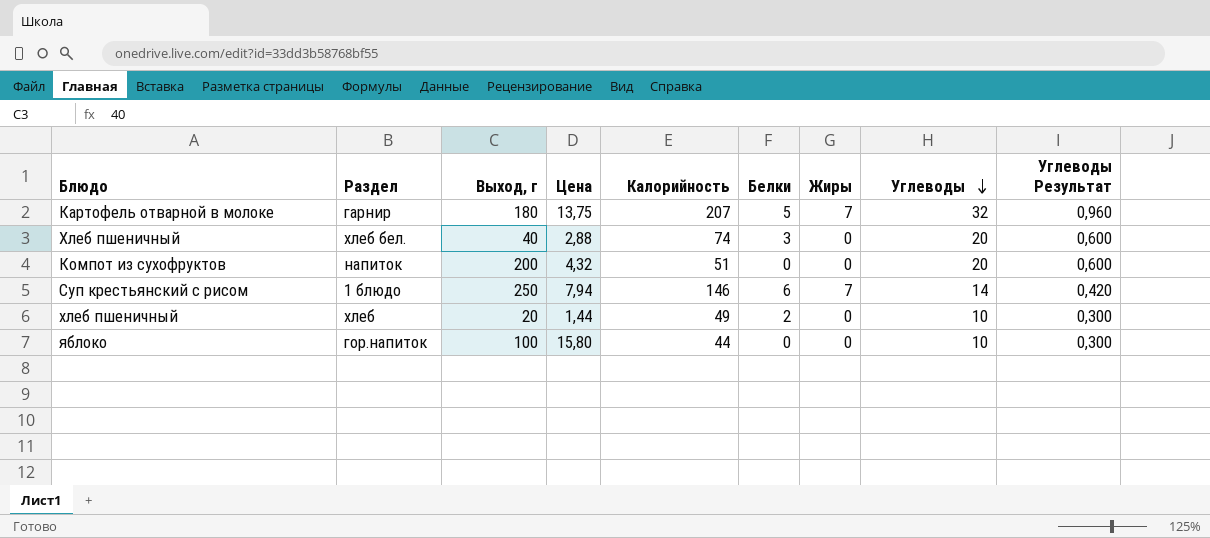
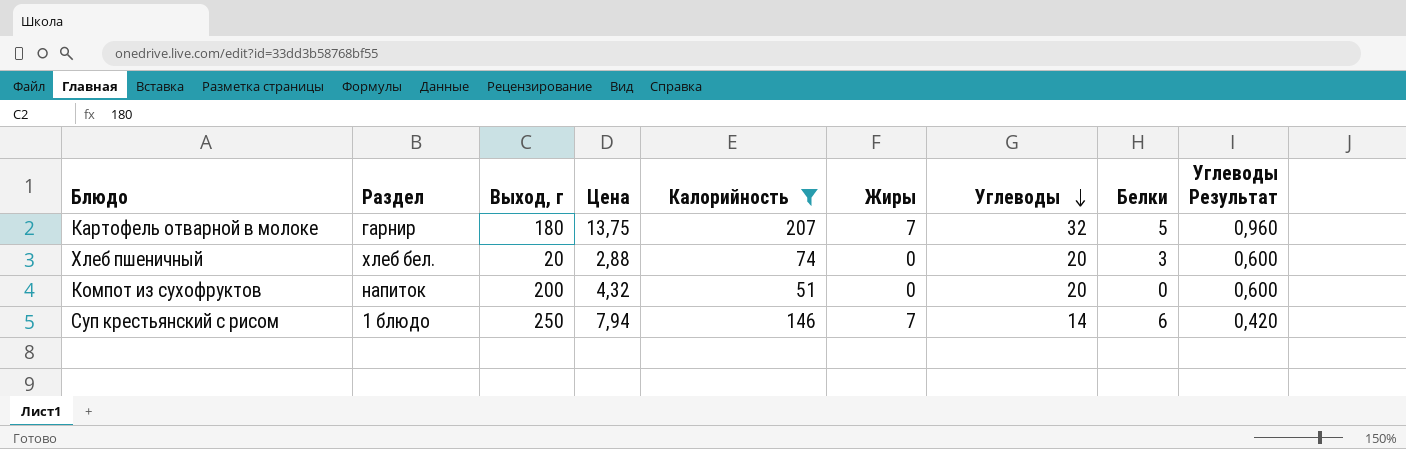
filter: none -> Калорийность >= 51
column Белки | position: 6 -> 8
Хлеб пшеничный | Выход, г: 40 -> 20

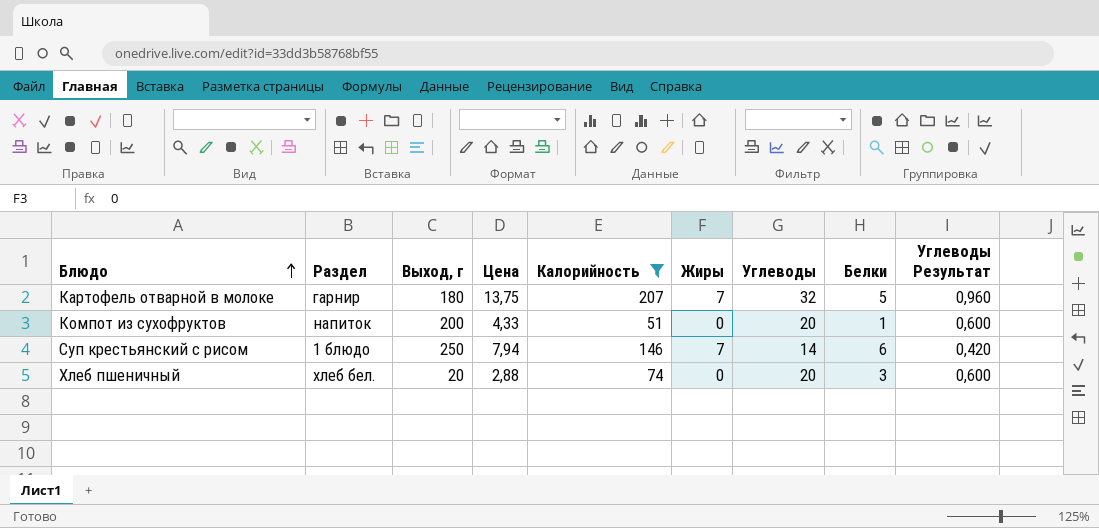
row order: Углеводы descending -> Блюдо ascending
Компот из сухофруктов | Цена: 4,32 -> 4,33
Компот из сухофруктов | Белки: 0 -> 1

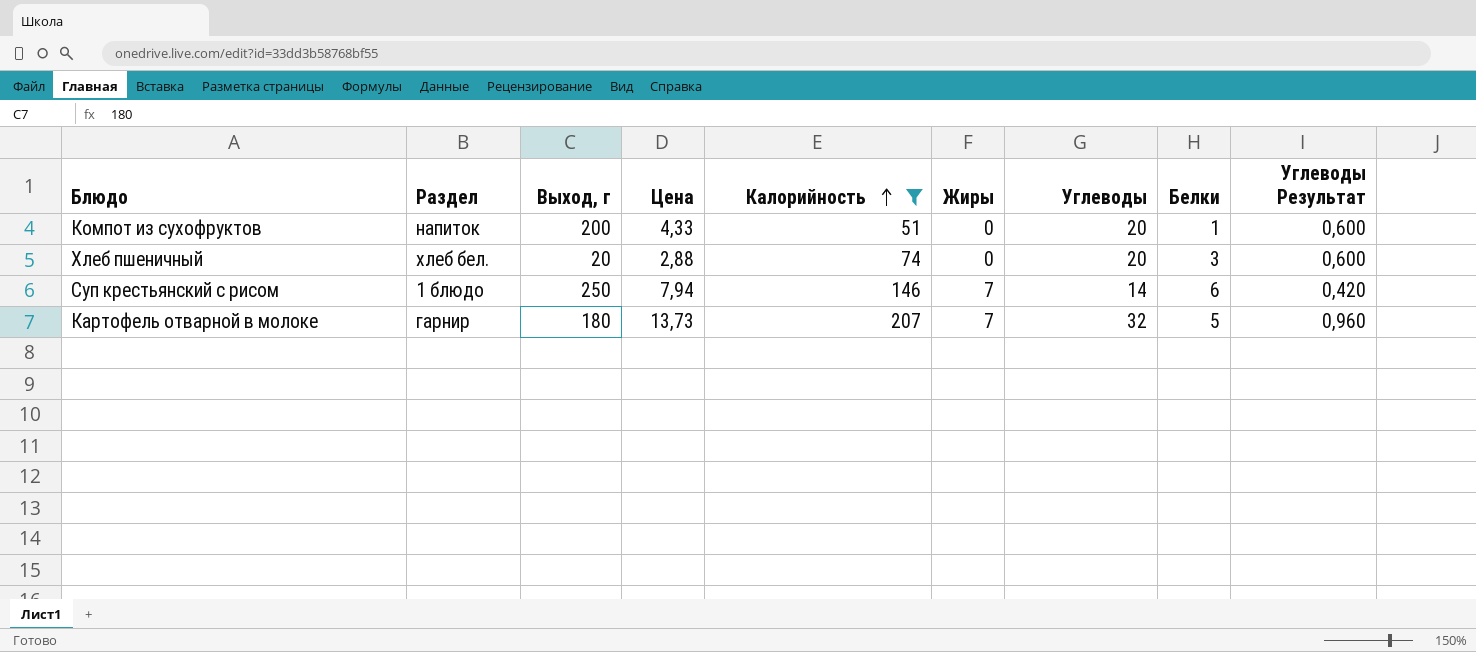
row order: Блюдо ascending -> Калорийность ascending
Картофель отварной в молоке | Цена: 13,75 -> 13,73

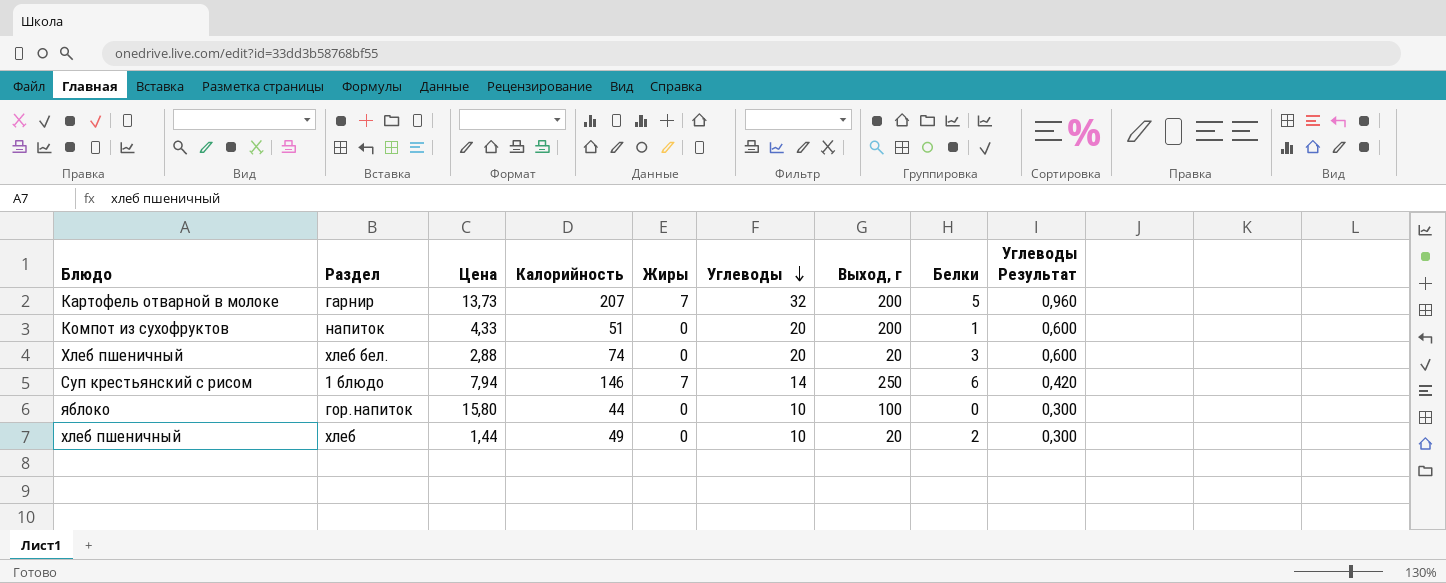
filter: Калорийность >= 51 -> none
row order: Калорийность ascending -> Углеводы descending
column Выход, г | position: 3 -> 7
Картофель отварной в молоке | Выход, г: 180 -> 200

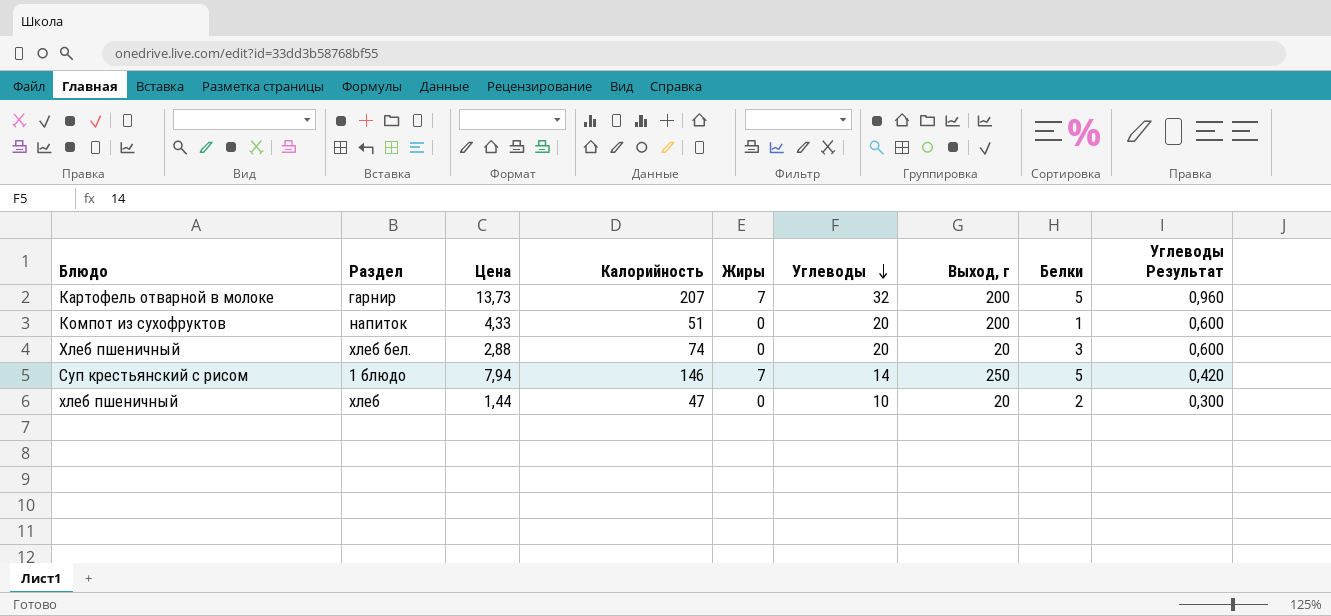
row яблоко: гор.напиток | 15,80 | 44 | 0 | 10 | 100 | 0 | 0,300 -> none
Суп крестьянский с рисом | Белки: 6 -> 5
хлеб пшеничный | Калорийность: 49 -> 47

